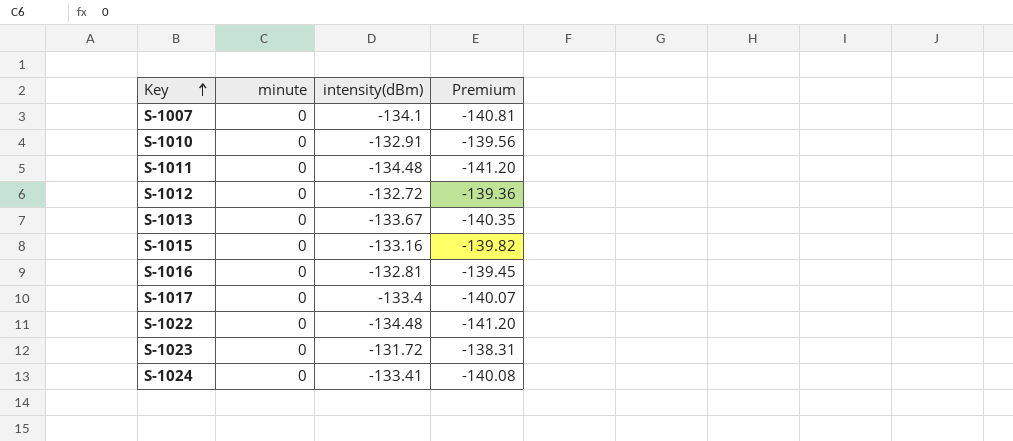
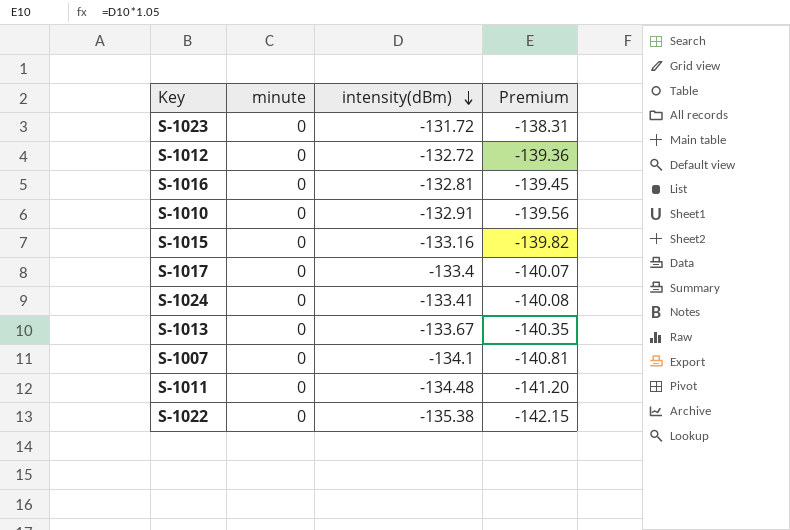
row order: Key ascending -> intensity(dBm) descending
S-1022 | intensity(dBm): -134.48 -> -135.38
S-1022 | Premium: -141.20 -> -142.15

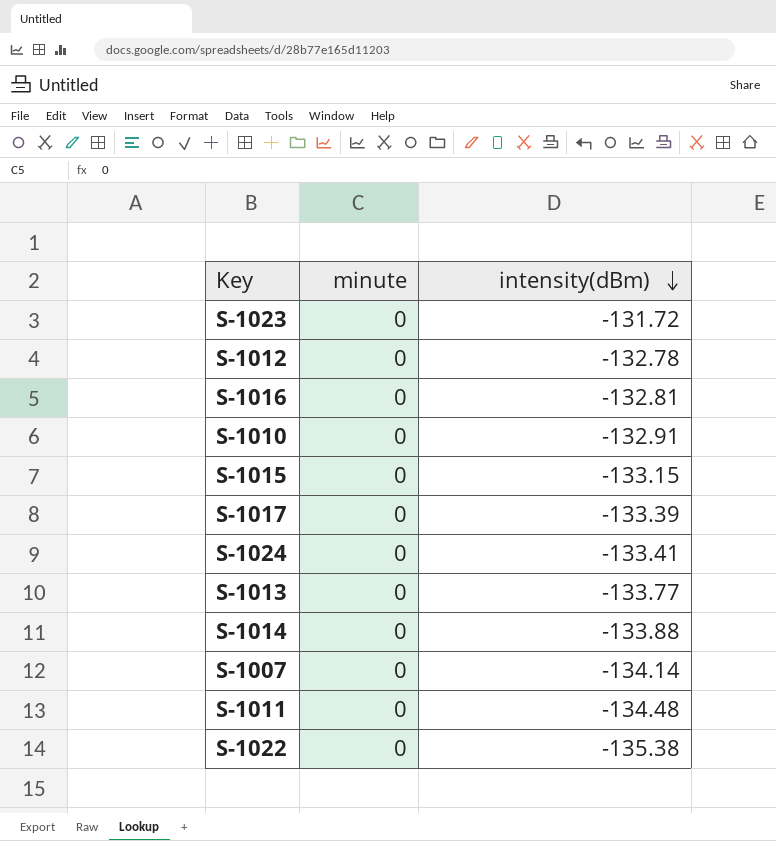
column Premium | formula: [intensity(dBm)] * 1.05 -> none
S-1012 | intensity(dBm): -132.72 -> -132.78
S-1015 | intensity(dBm): -133.16 -> -133.15
S-1017 | intensity(dBm): -133.4 -> -133.39
S-1013 | intensity(dBm): -133.67 -> -133.77
row S-1014: none -> 0 | -133.88
S-1007 | intensity(dBm): -134.1 -> -134.14

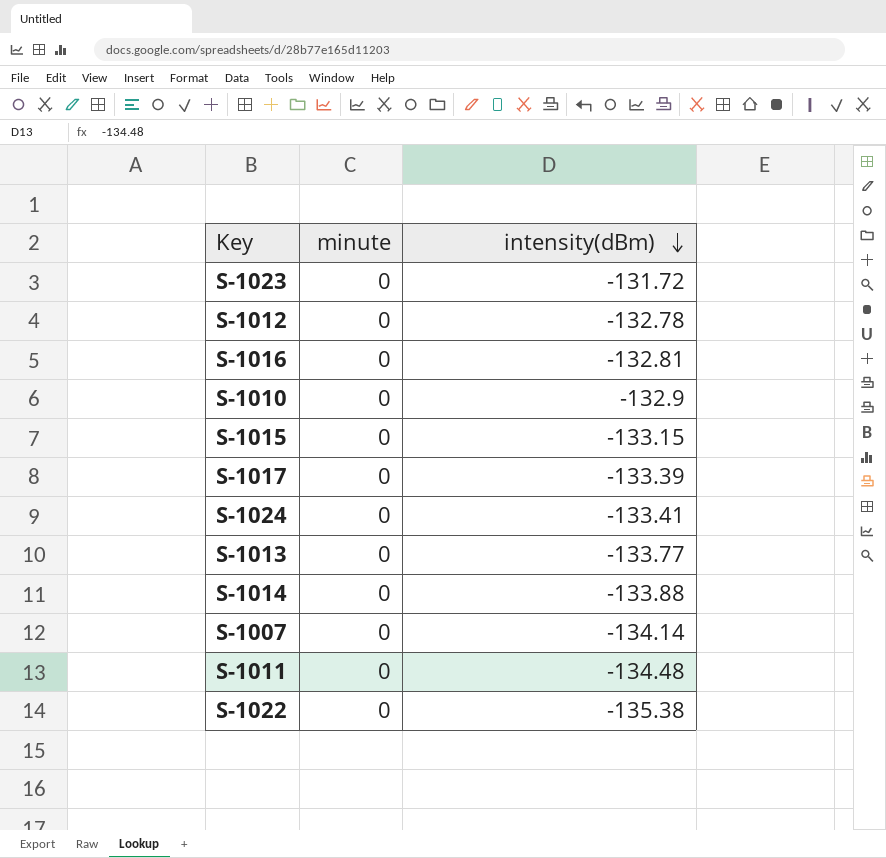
S-1010 | intensity(dBm): -132.91 -> -132.9

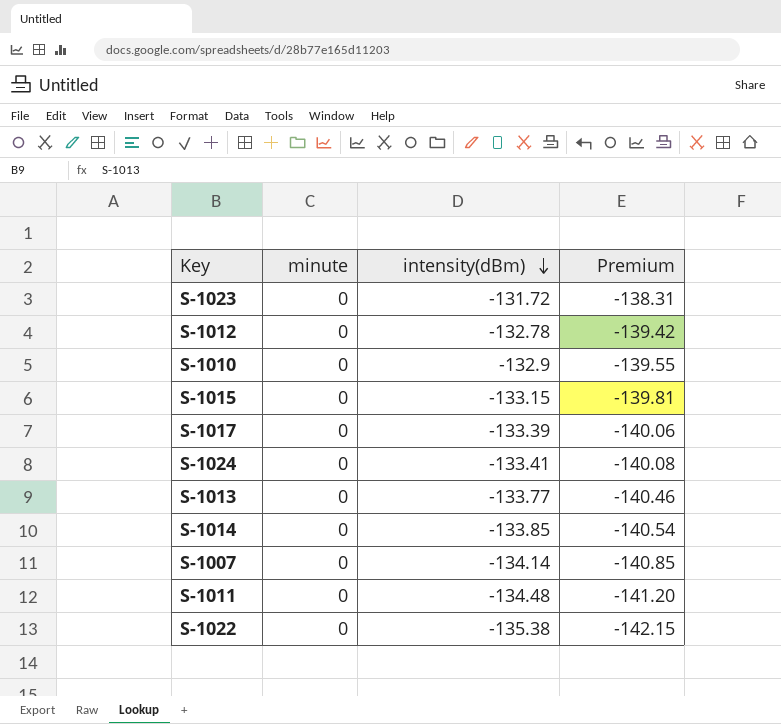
column Premium | formula: none -> [intensity(dBm)] * 1.05
row S-1016: 0 | -132.81 -> none
S-1014 | intensity(dBm): -133.88 -> -133.85

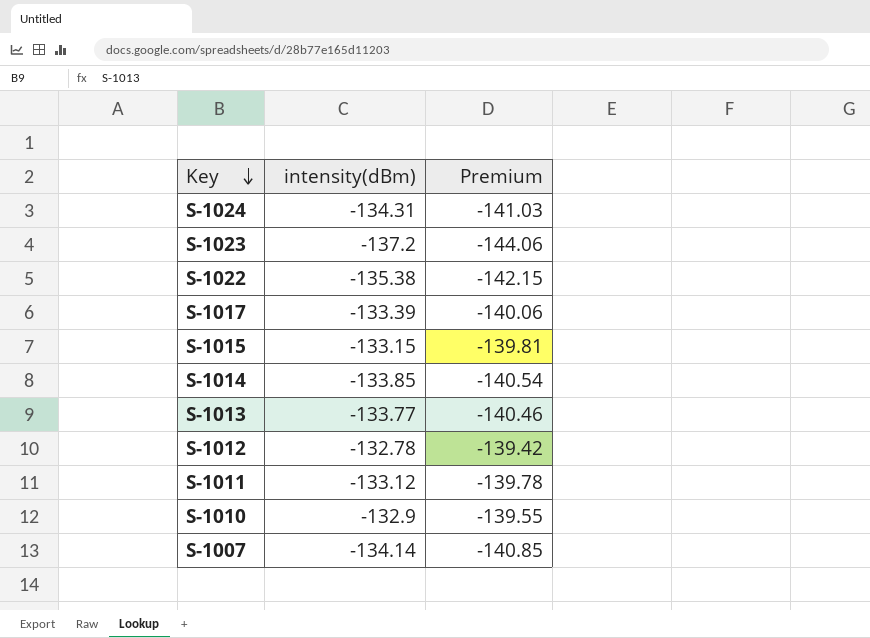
row order: intensity(dBm) descending -> Key descending
column minute | position: 2 -> none
S-1024 | intensity(dBm): -133.41 -> -134.31
S-1024 | Premium: -140.08 -> -141.03
S-1023 | intensity(dBm): -131.72 -> -137.2
S-1023 | Premium: -138.31 -> -144.06
S-1011 | intensity(dBm): -134.48 -> -133.12
S-1011 | Premium: -141.20 -> -139.78

